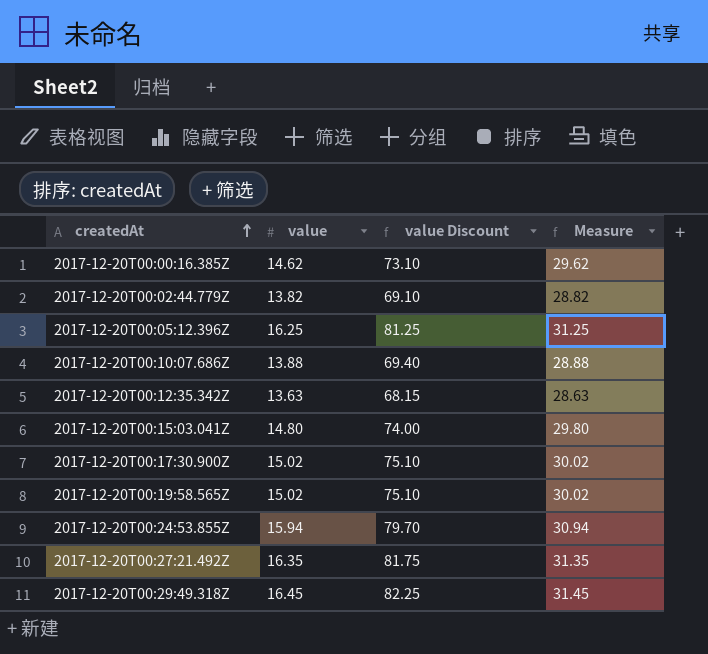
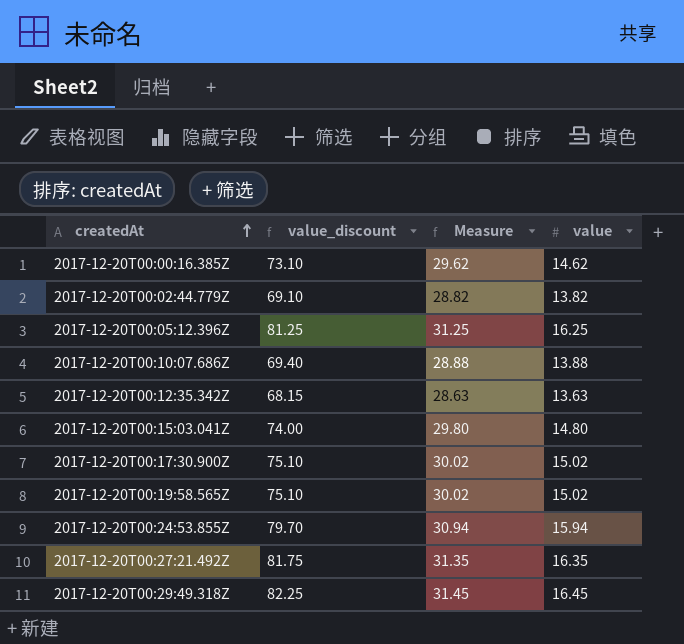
column name: value Discount -> value_discount
column value | position: 2 -> 4

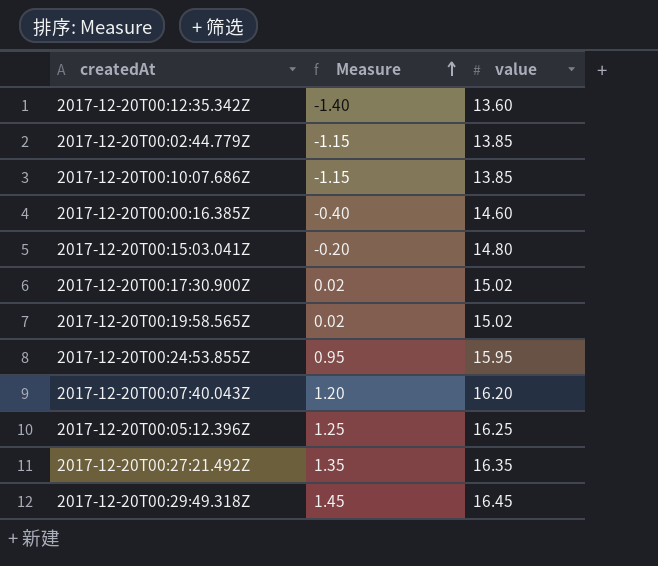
row order: createdAt ascending -> Measure ascending
column value_discount | formula: [value] * 5 -> none
column Measure | formula: [value] + 15 -> [value] - 15
2017-12-20T00:12:35.342Z | value: 13.63 -> 13.60
2017-12-20T00:02:44.779Z | value: 13.82 -> 13.85
2017-12-20T00:10:07.686Z | value: 13.88 -> 13.85
2017-12-20T00:00:16.385Z | value: 14.62 -> 14.60
2017-12-20T00:24:53.855Z | value: 15.94 -> 15.95
row 2017-12-20T00:07:40.043Z: none -> 1.20 | 16.20

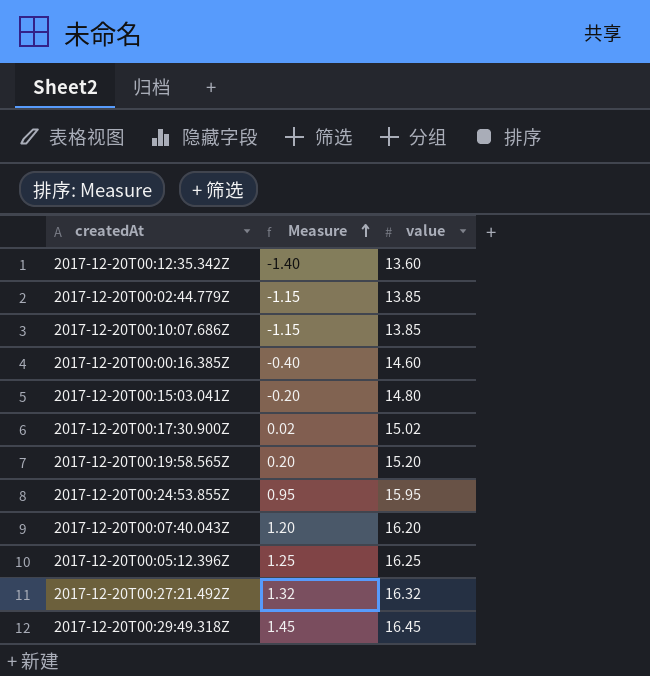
2017-12-20T00:19:58.565Z | Measure: 0.02 -> 0.20
2017-12-20T00:19:58.565Z | value: 15.02 -> 15.20
2017-12-20T00:27:21.492Z | Measure: 1.35 -> 1.32
2017-12-20T00:27:21.492Z | value: 16.35 -> 16.32

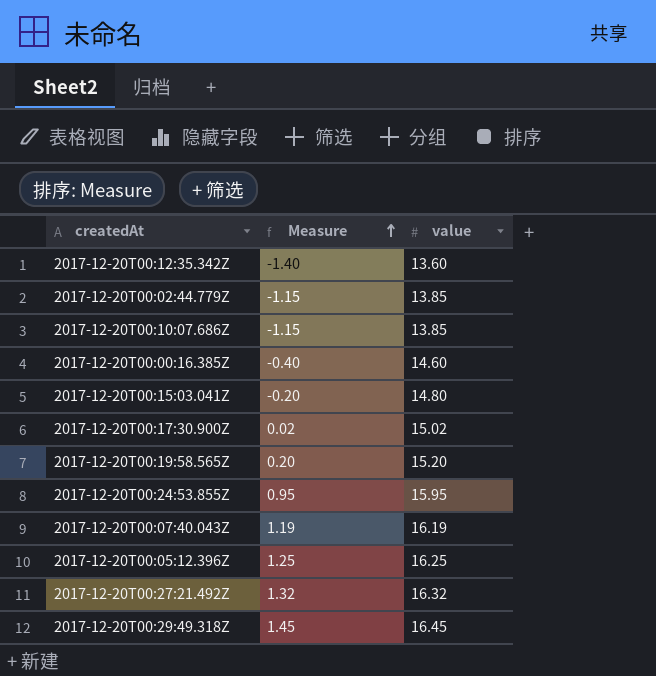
2017-12-20T00:07:40.043Z | Measure: 1.20 -> 1.19
2017-12-20T00:07:40.043Z | value: 16.20 -> 16.19

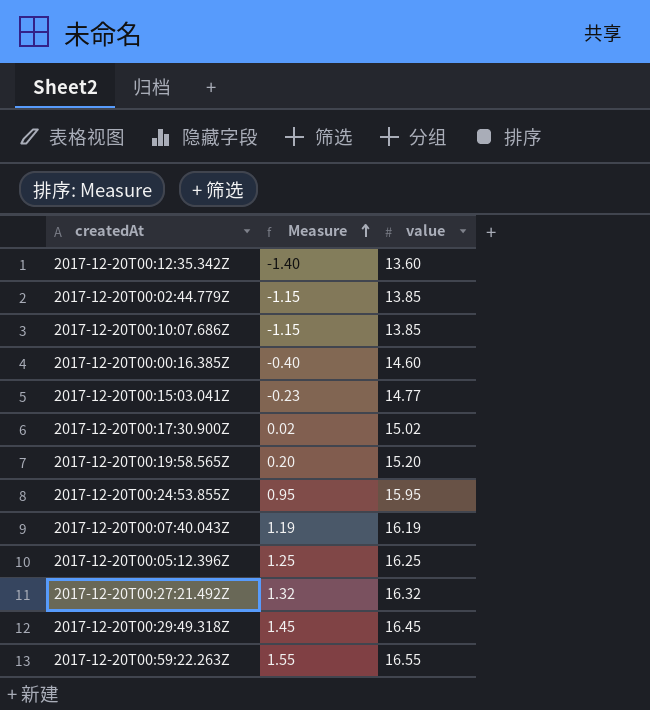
2017-12-20T00:15:03.041Z | Measure: -0.20 -> -0.23
2017-12-20T00:15:03.041Z | value: 14.80 -> 14.77
row 2017-12-20T00:59:22.263Z: none -> 1.55 | 16.55

